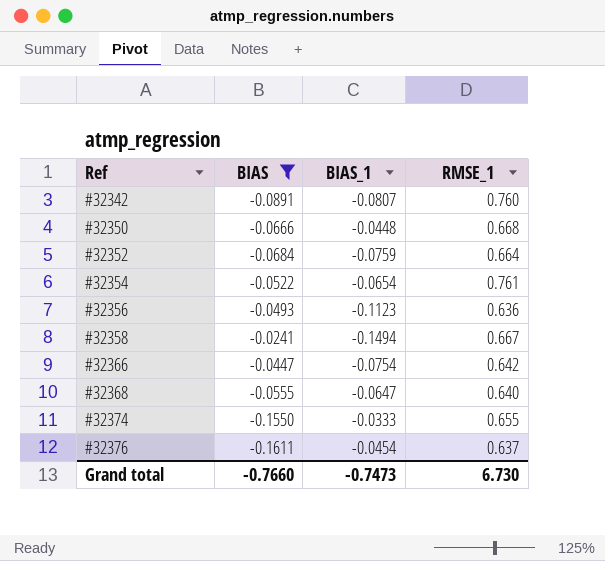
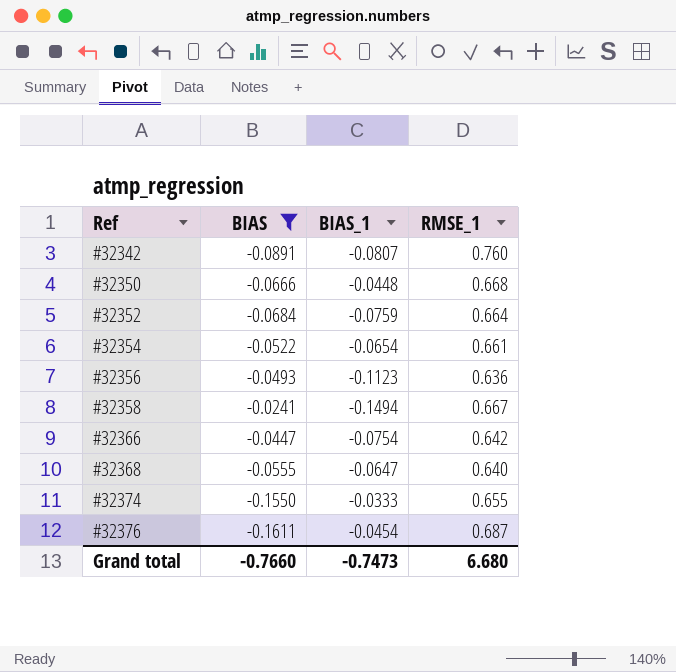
#32354 | RMSE_1: 0.761 -> 0.661
#32376 | RMSE_1: 0.637 -> 0.687
Grand total | RMSE_1: 6.730 -> 6.680

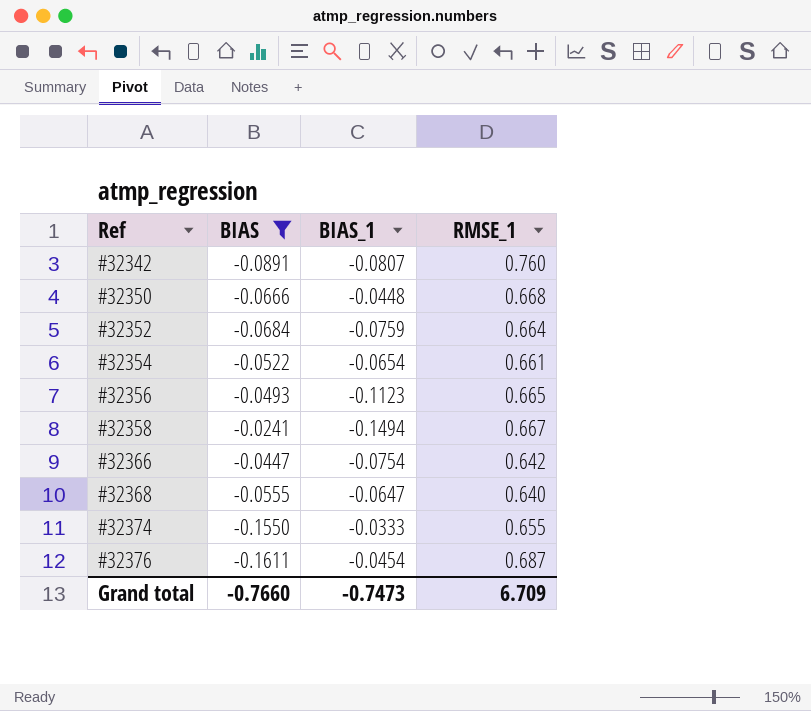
#32356 | RMSE_1: 0.636 -> 0.665
Grand total | RMSE_1: 6.680 -> 6.709

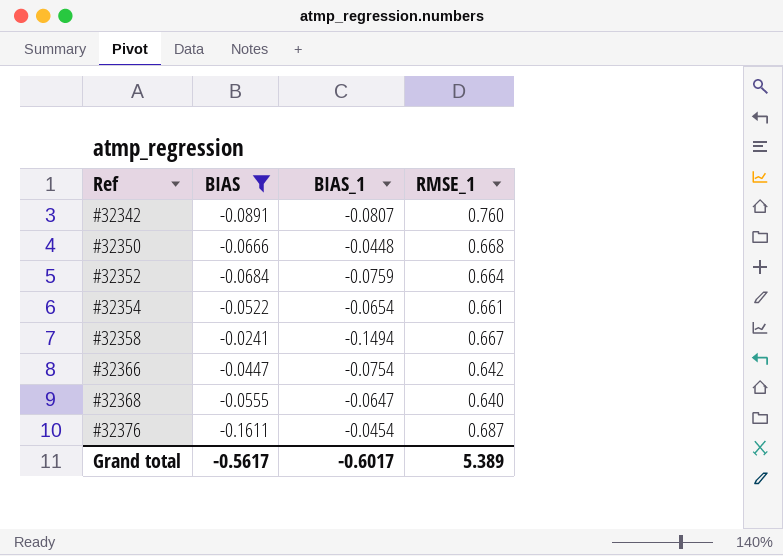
row #32356: -0.0493 | -0.1123 | 0.665 -> none
row #32374: -0.1550 | -0.0333 | 0.655 -> none
Grand total | BIAS: -0.7660 -> -0.5617
Grand total | BIAS_1: -0.7473 -> -0.6017
Grand total | RMSE_1: 6.709 -> 5.389

